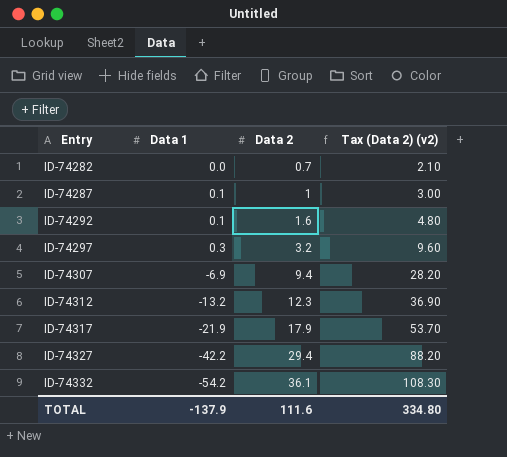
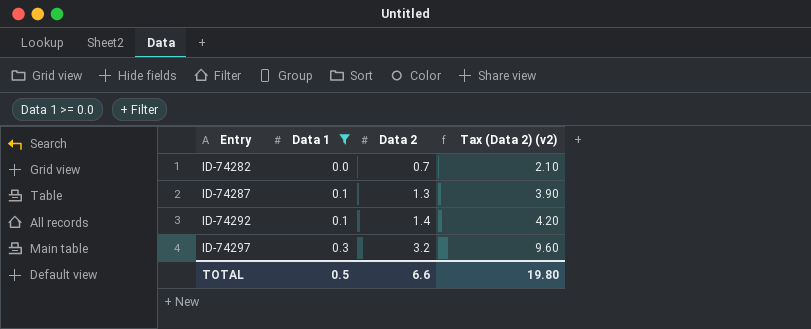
filter: none -> Data 1 >= 0.0
ID-74287 | Data 2: 1 -> 1.3
ID-74287 | Tax (Data 2) (v2): 3.00 -> 3.90
ID-74292 | Data 2: 1.6 -> 1.4
ID-74292 | Tax (Data 2) (v2): 4.80 -> 4.20
TOTAL | Data 1: -137.9 -> 0.5
TOTAL | Data 2: 111.6 -> 6.6
TOTAL | Tax (Data 2) (v2): 334.80 -> 19.80

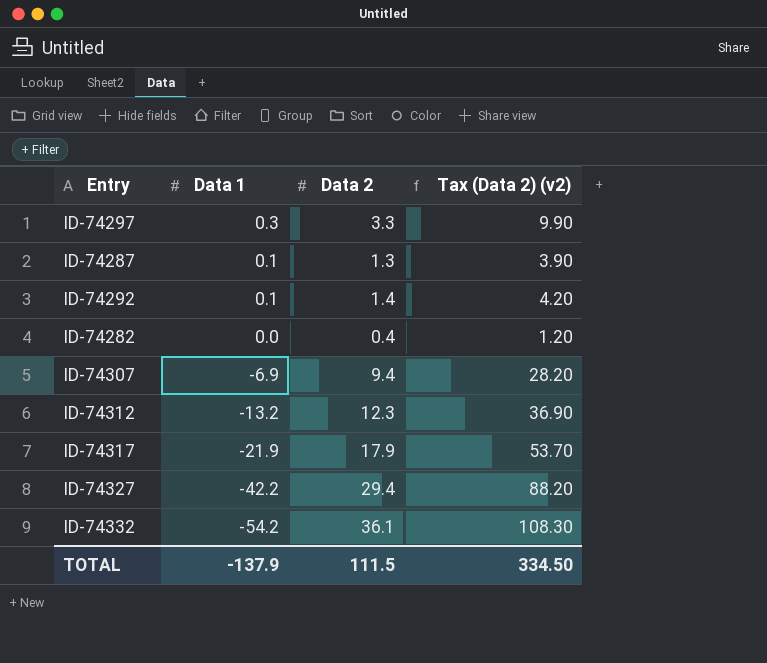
filter: Data 1 >= 0.0 -> none
row order: Entry ascending -> Data 1 descending
ID-74297 | Data 2: 3.2 -> 3.3
ID-74297 | Tax (Data 2) (v2): 9.60 -> 9.90
ID-74282 | Data 2: 0.7 -> 0.4
ID-74282 | Tax (Data 2) (v2): 2.10 -> 1.20
TOTAL | Data 1: 0.5 -> -137.9
TOTAL | Data 2: 6.6 -> 111.5
TOTAL | Tax (Data 2) (v2): 19.80 -> 334.50

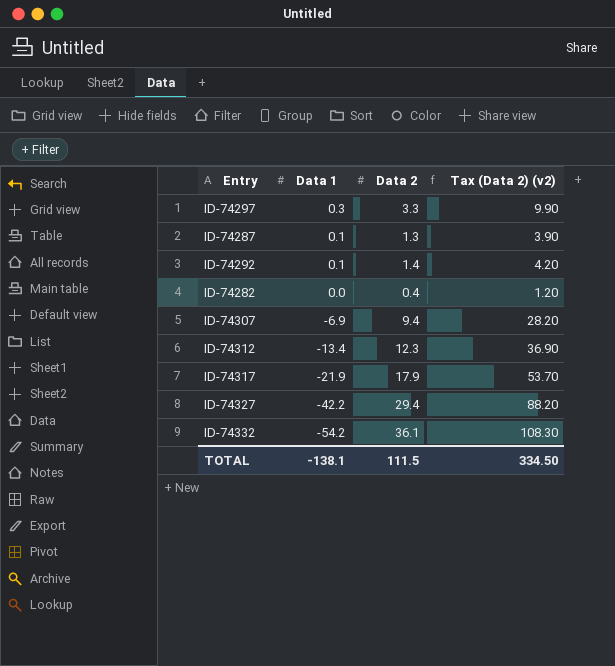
ID-74312 | Data 1: -13.2 -> -13.4
TOTAL | Data 1: -137.9 -> -138.1

